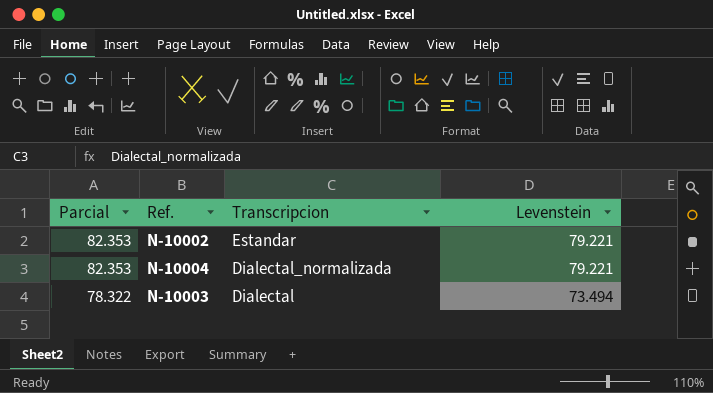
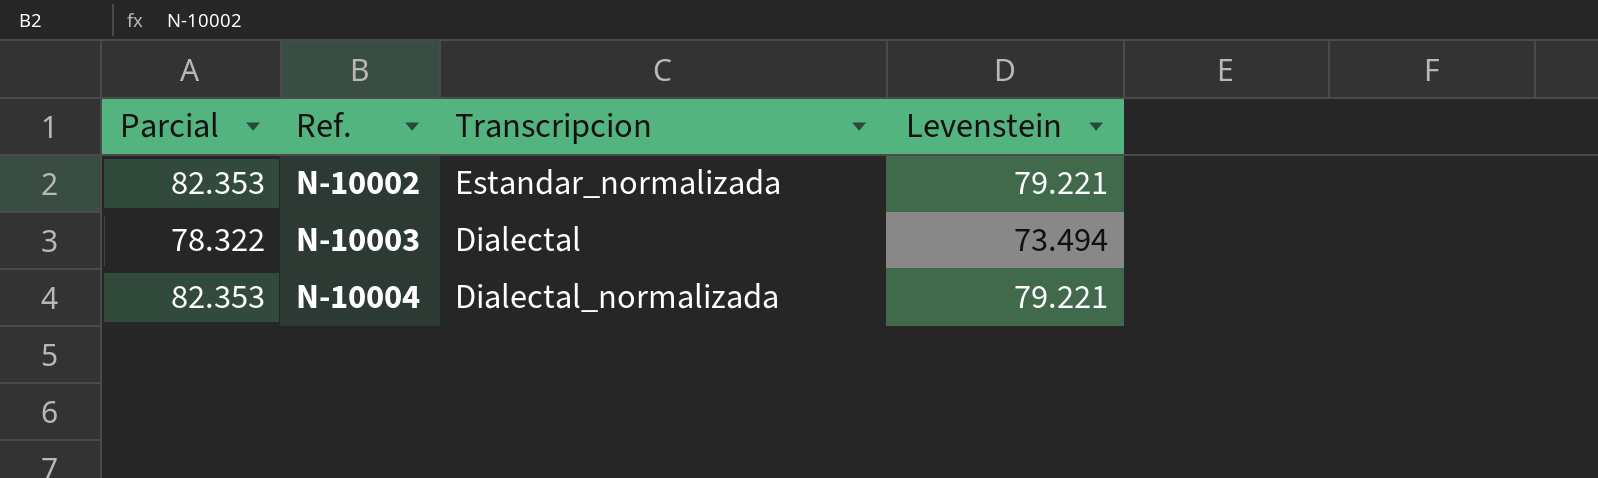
row order: Parcial descending -> Ref. ascending
N-10002 | Transcripcion: Estandar -> Estandar_normalizada

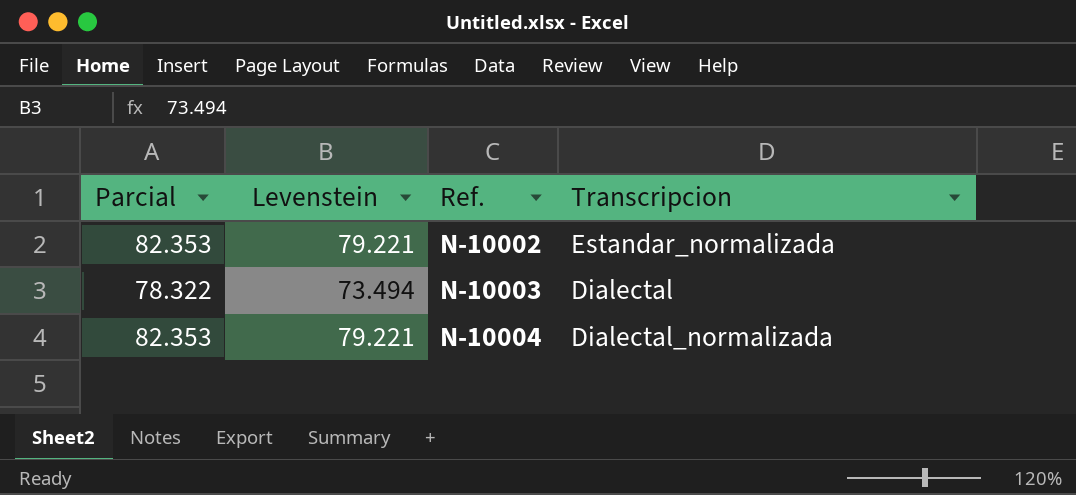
column Levenstein | position: 4 -> 2

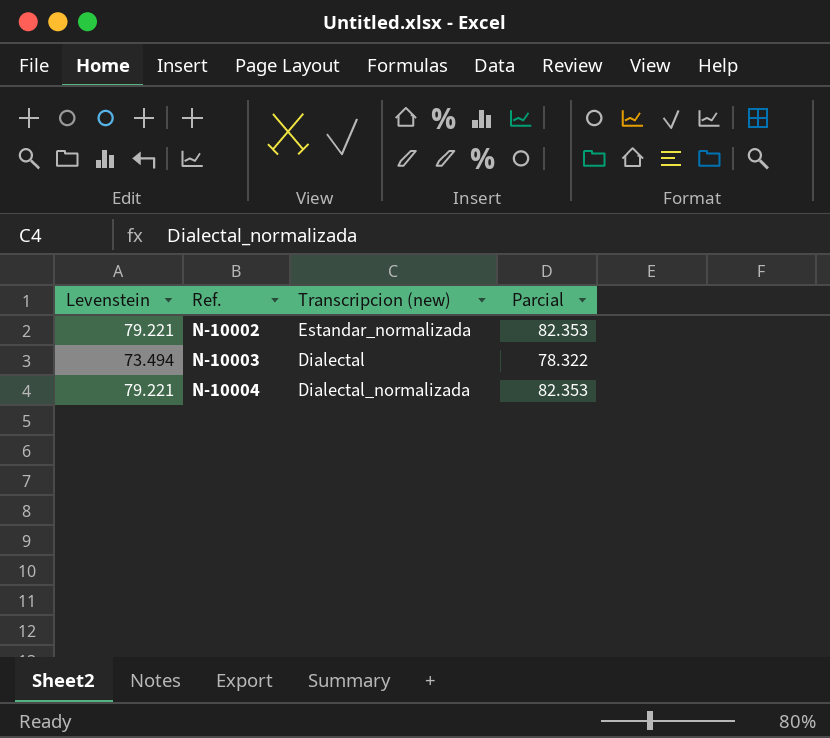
column name: Transcripcion -> Transcripcion (new)
column Parcial | position: 1 -> 4

